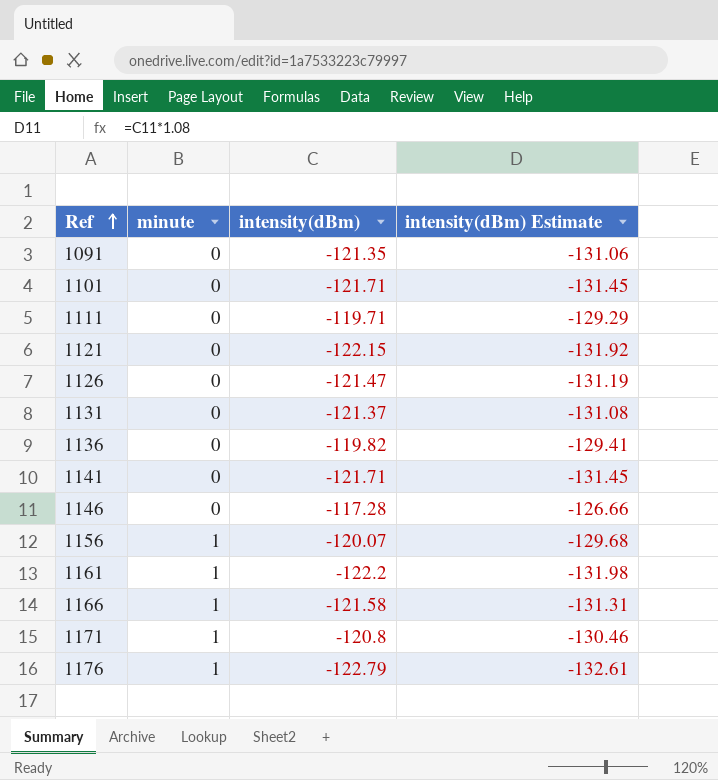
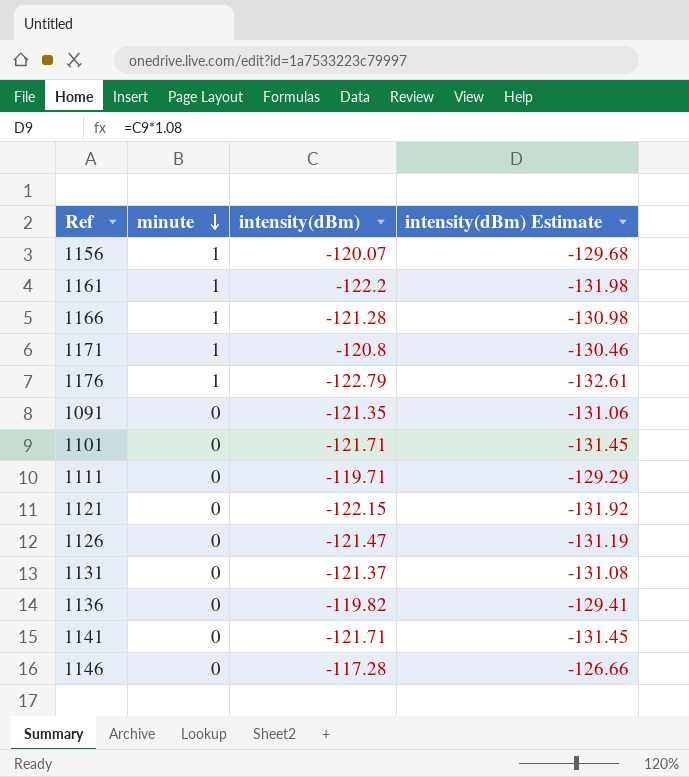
row order: Ref ascending -> minute descending
1166 | intensity(dBm): -121.58 -> -121.28
1166 | intensity(dBm) Estimate: -131.31 -> -130.98

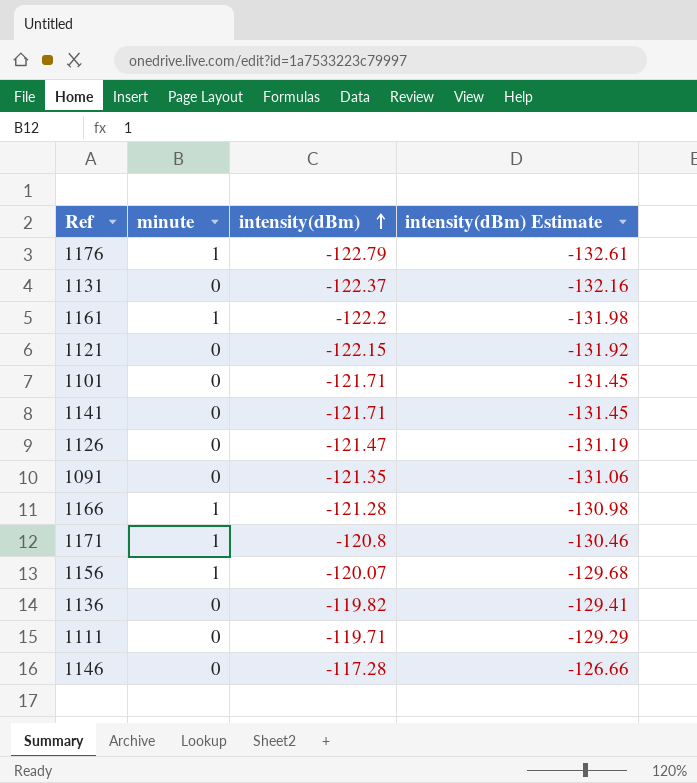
row order: minute descending -> intensity(dBm) ascending
1131 | intensity(dBm): -121.37 -> -122.37
1131 | intensity(dBm) Estimate: -131.08 -> -132.16

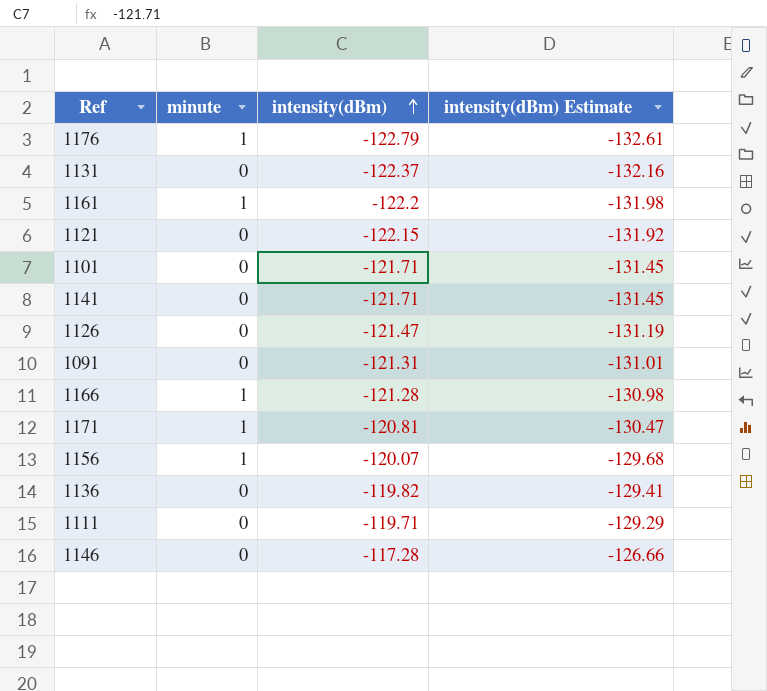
1091 | intensity(dBm): -121.35 -> -121.31
1091 | intensity(dBm) Estimate: -131.06 -> -131.01
1171 | intensity(dBm): -120.8 -> -120.81
1171 | intensity(dBm) Estimate: -130.46 -> -130.47

